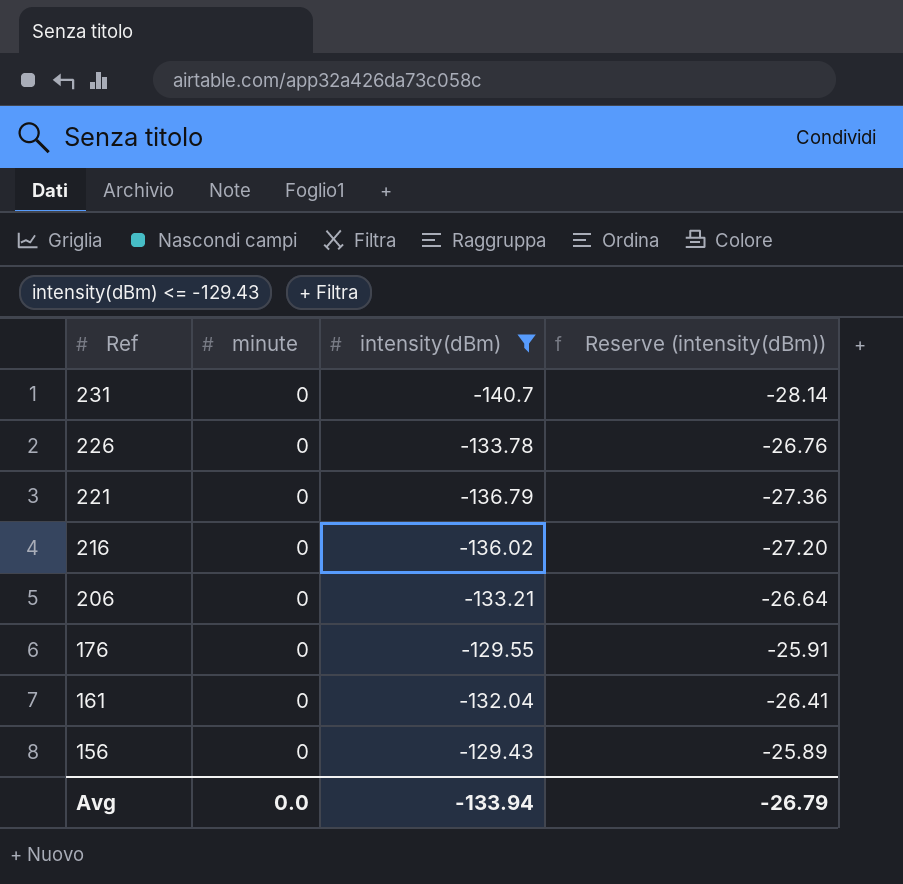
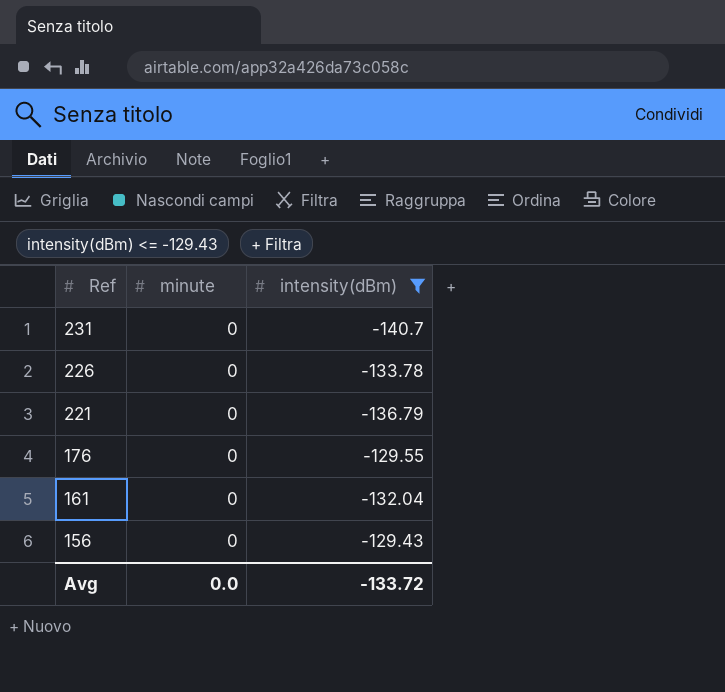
column Reserve (intensity(dBm)) | formula: [intensity(dBm)] * 0.2 -> none
row 216: 0 | -136.02 | -27.20 -> none
row 206: 0 | -133.21 | -26.64 -> none
Avg | intensity(dBm): -133.94 -> -133.72

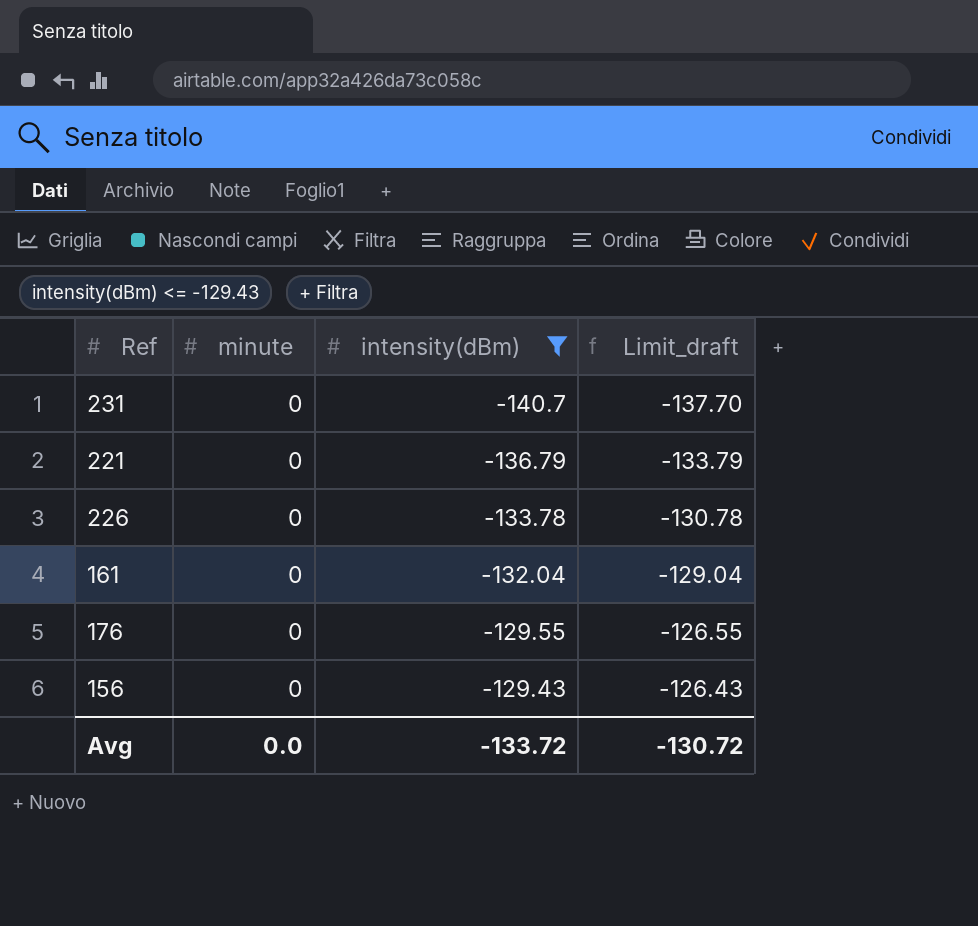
row order: Ref descending -> intensity(dBm) ascending
column Limit_draft | formula: none -> [intensity(dBm)] + 3

